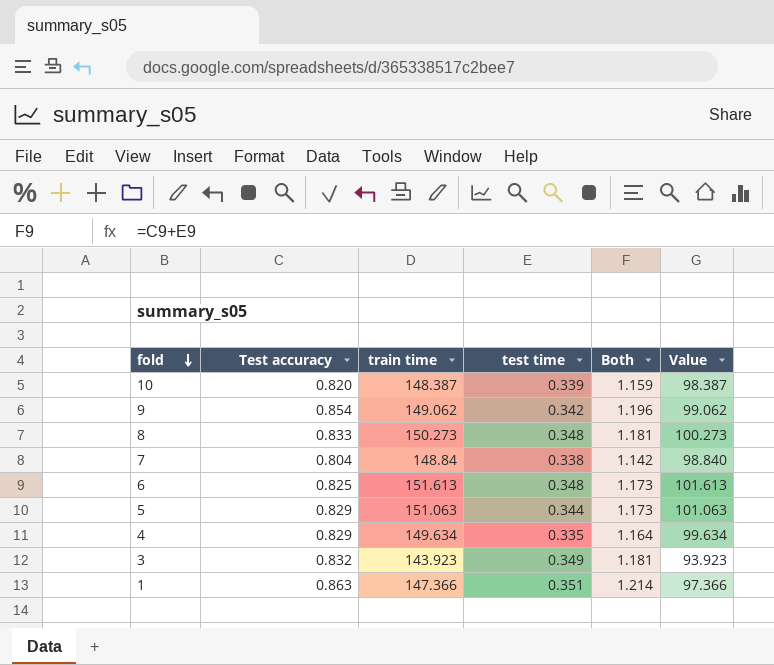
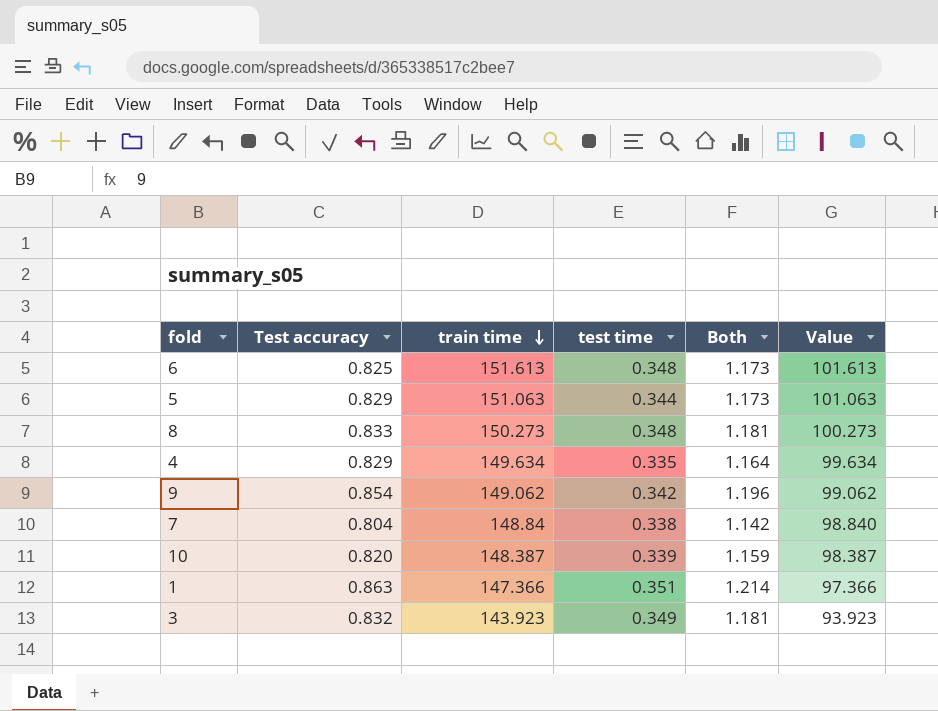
row order: fold descending -> train time descending

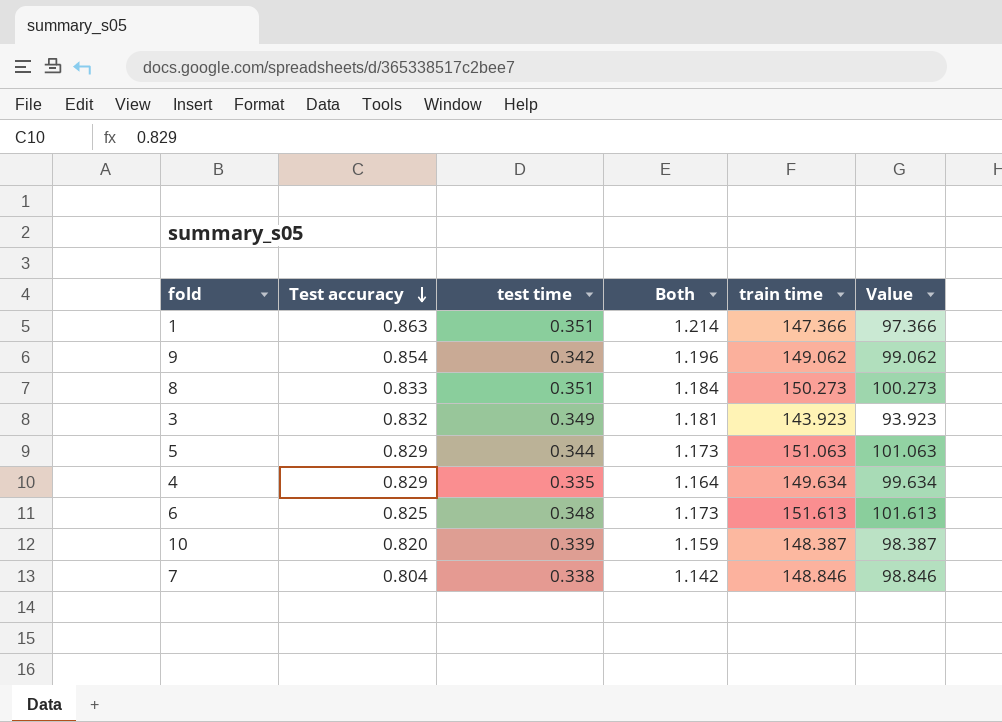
row order: train time descending -> Test accuracy descending
column train time | position: 3 -> 5
8 | test time: 0.348 -> 0.351
8 | Both: 1.181 -> 1.184
7 | train time: 148.84 -> 148.846
7 | Value: 98.840 -> 98.846

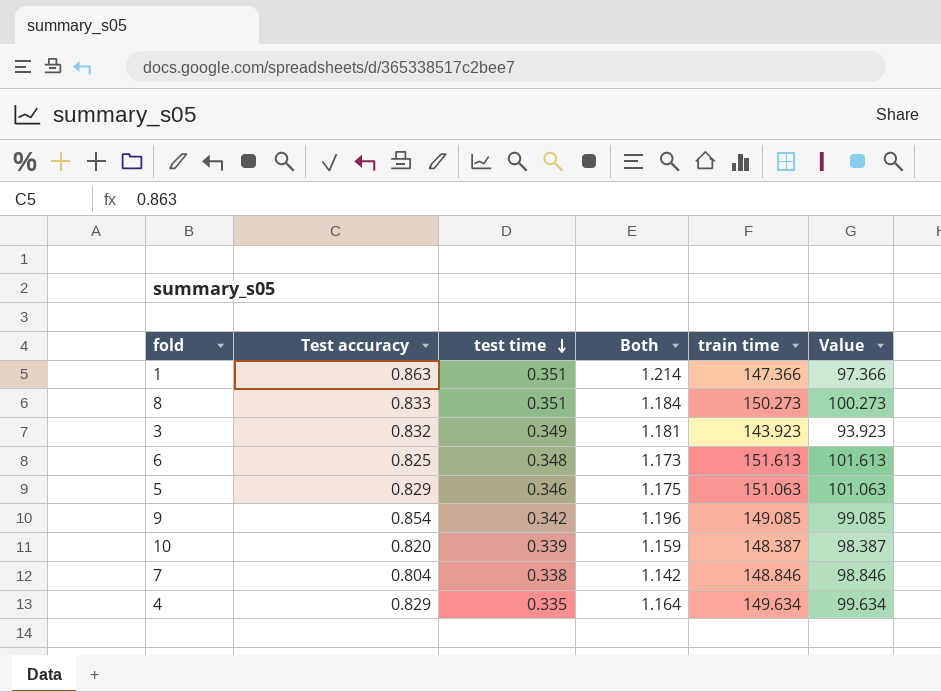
row order: Test accuracy descending -> test time descending
5 | test time: 0.344 -> 0.346
5 | Both: 1.173 -> 1.175
9 | train time: 149.062 -> 149.085
9 | Value: 99.062 -> 99.085

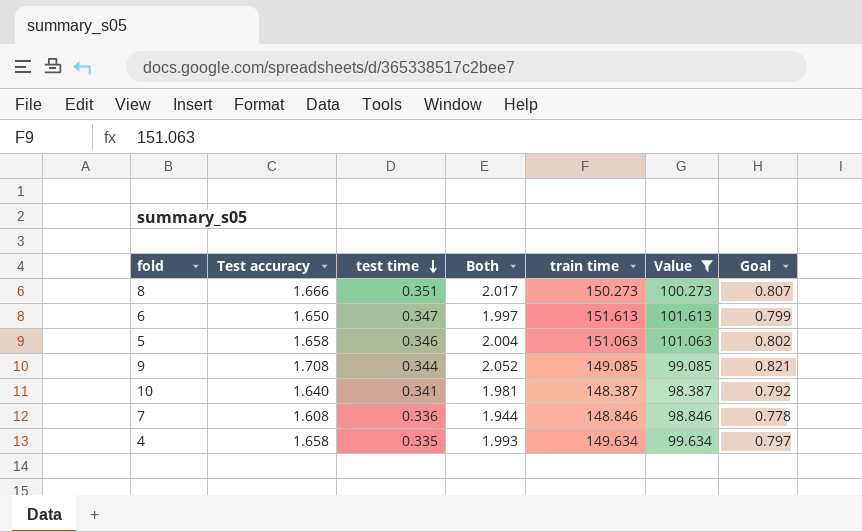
filter: none -> Value >= 98.387
column Goal | formula: none -> [Both] * 0.4
8 | Test accuracy: 0.833 -> 1.666
8 | Both: 1.184 -> 2.017
6 | Test accuracy: 0.825 -> 1.650
6 | test time: 0.348 -> 0.347
6 | Both: 1.173 -> 1.997
5 | Test accuracy: 0.829 -> 1.658
5 | Both: 1.175 -> 2.004
9 | Test accuracy: 0.854 -> 1.708
9 | test time: 0.342 -> 0.344
9 | Both: 1.196 -> 2.052
10 | Test accuracy: 0.820 -> 1.640
10 | test time: 0.339 -> 0.341
10 | Both: 1.159 -> 1.981
7 | Test accuracy: 0.804 -> 1.608
7 | test time: 0.338 -> 0.336
7 | Both: 1.142 -> 1.944
4 | Test accuracy: 0.829 -> 1.658
4 | Both: 1.164 -> 1.993

